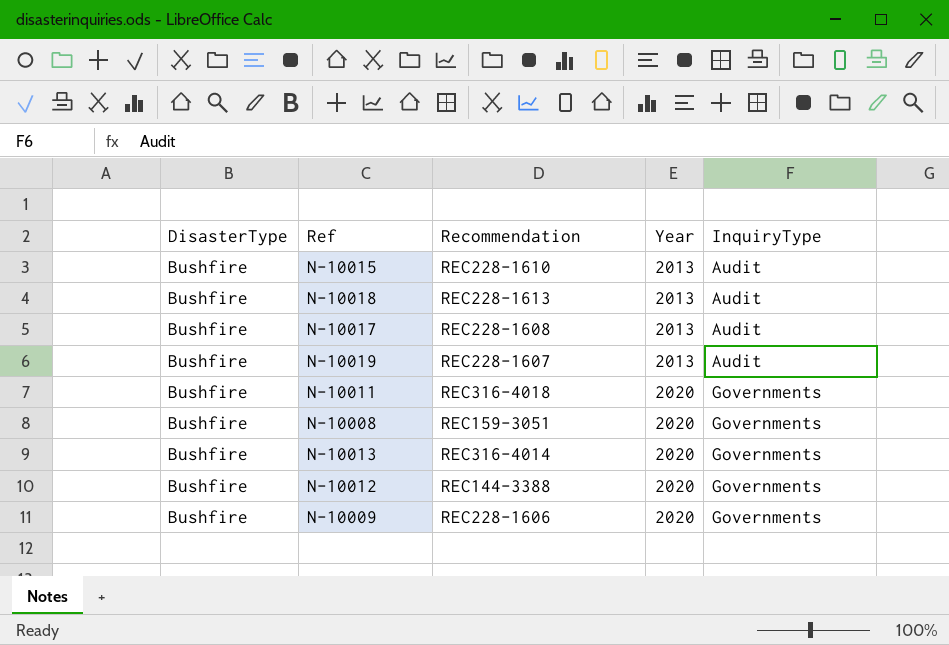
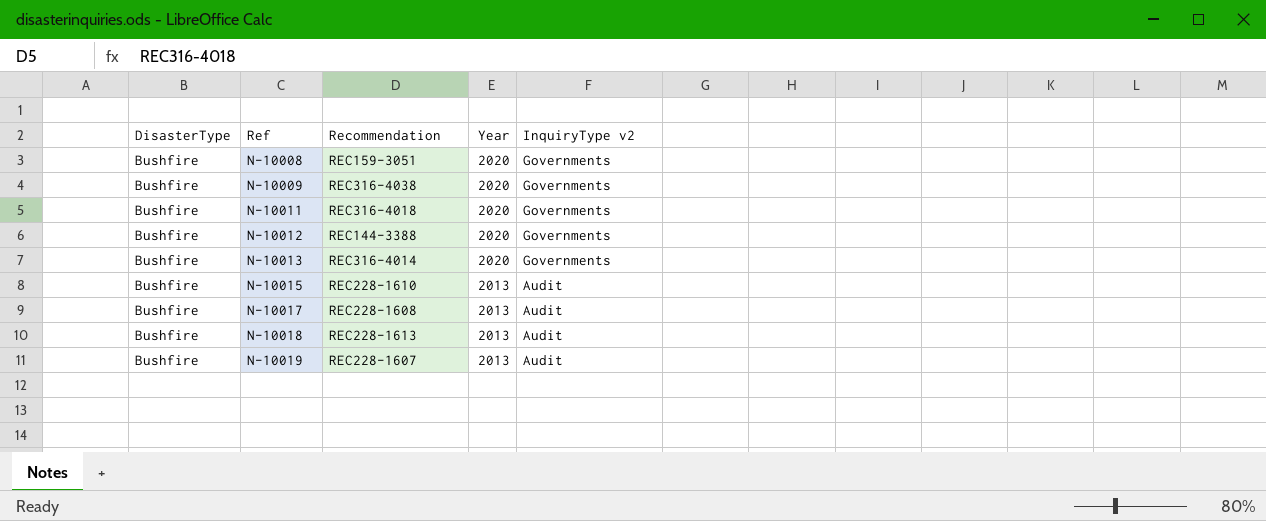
row order: Year ascending -> Ref ascending
column name: InquiryType -> InquiryType v2
N-10009 | Recommendation: REC228-1606 -> REC316-4038

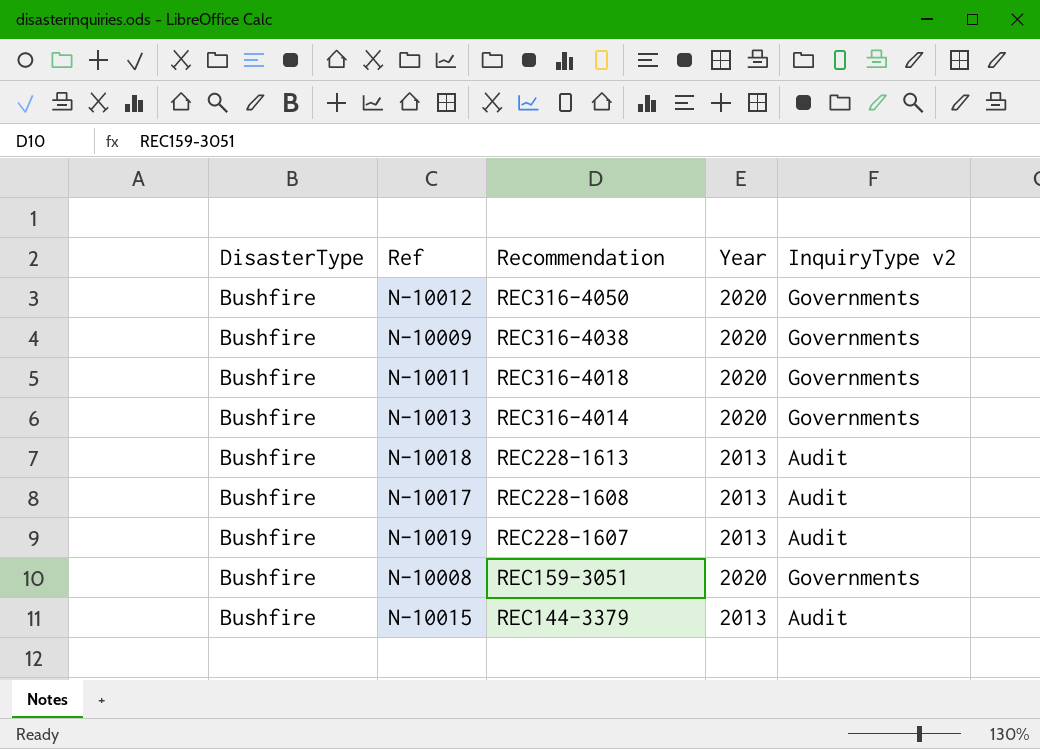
row order: Ref ascending -> Recommendation descending
N-10012 | Recommendation: REC144-3388 -> REC316-4050
N-10015 | Recommendation: REC228-1610 -> REC144-3379

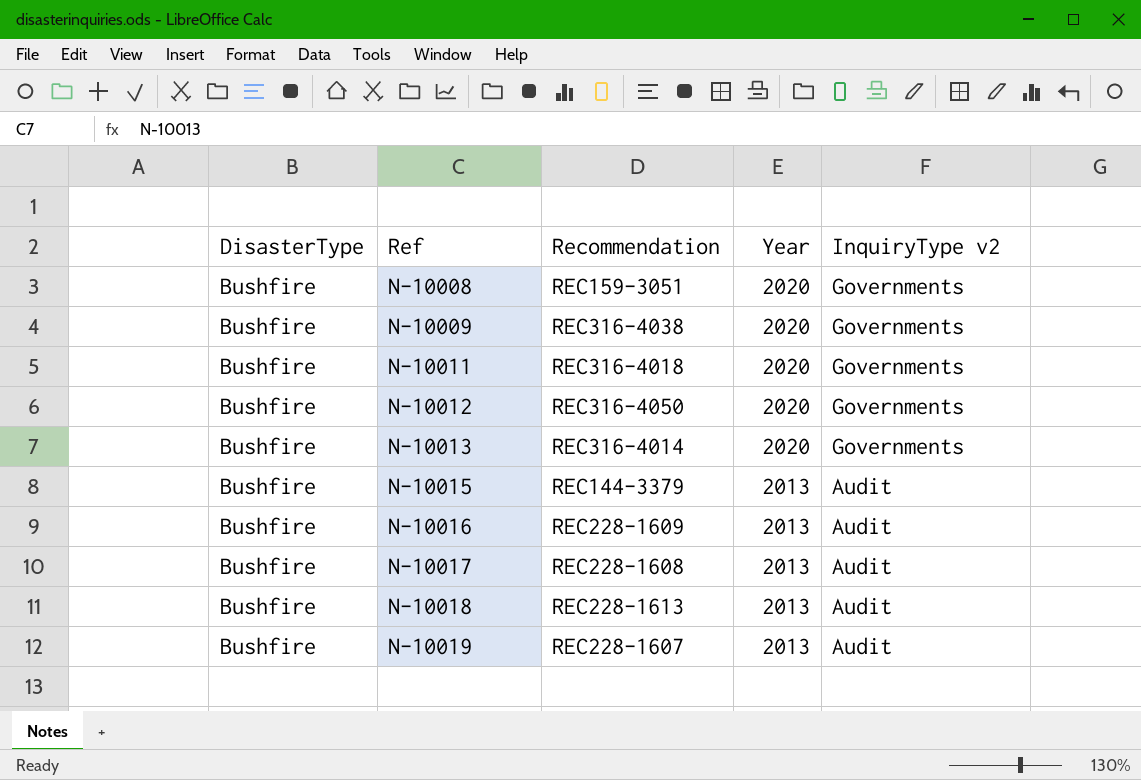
row order: Recommendation descending -> Ref ascending
row N-10016: none -> Bushfire | REC228-1609 | 2013 | Audit

